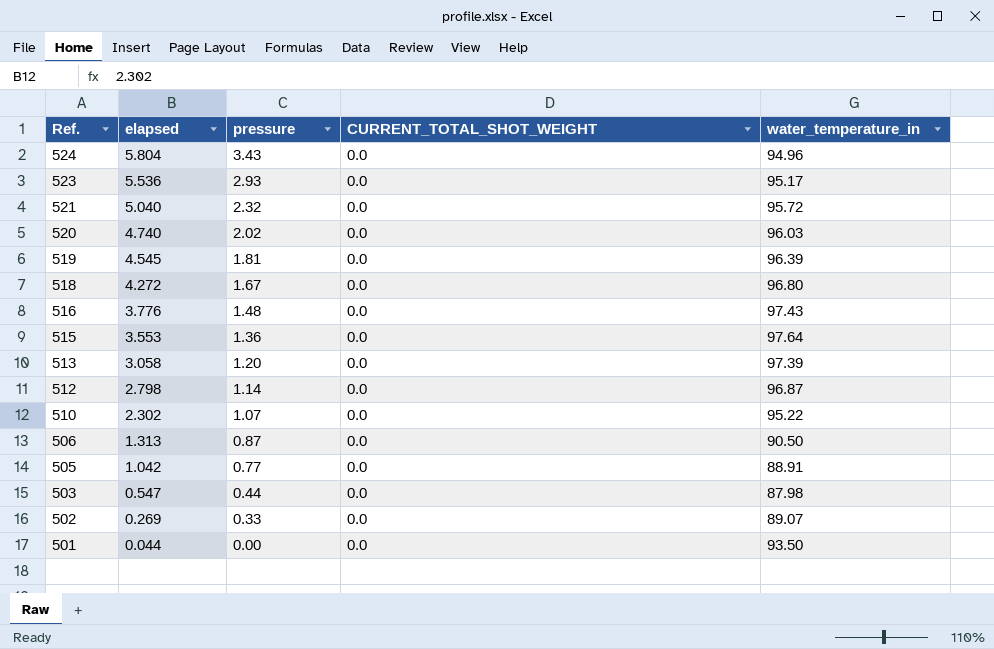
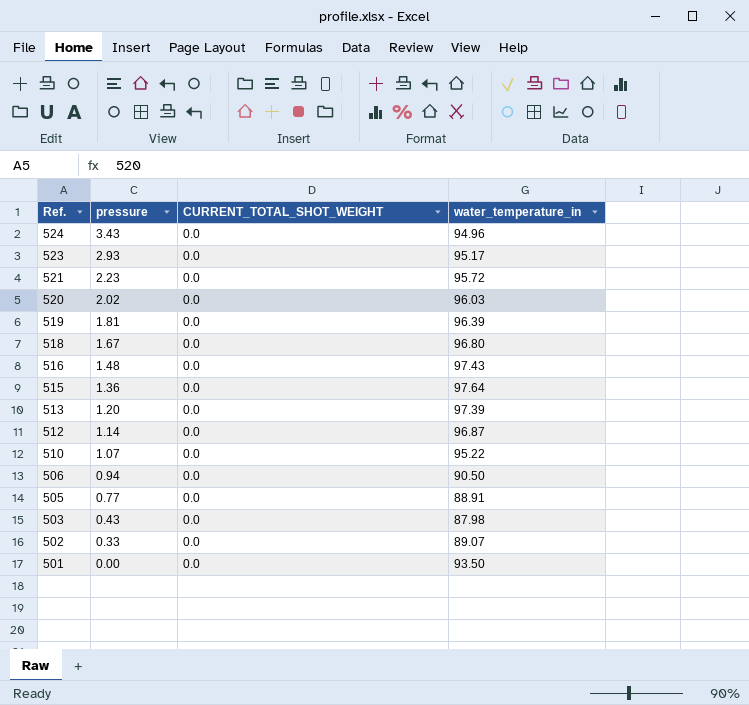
column elapsed | position: 2 -> none
521 | pressure: 2.32 -> 2.23
506 | pressure: 0.87 -> 0.94
503 | pressure: 0.44 -> 0.43

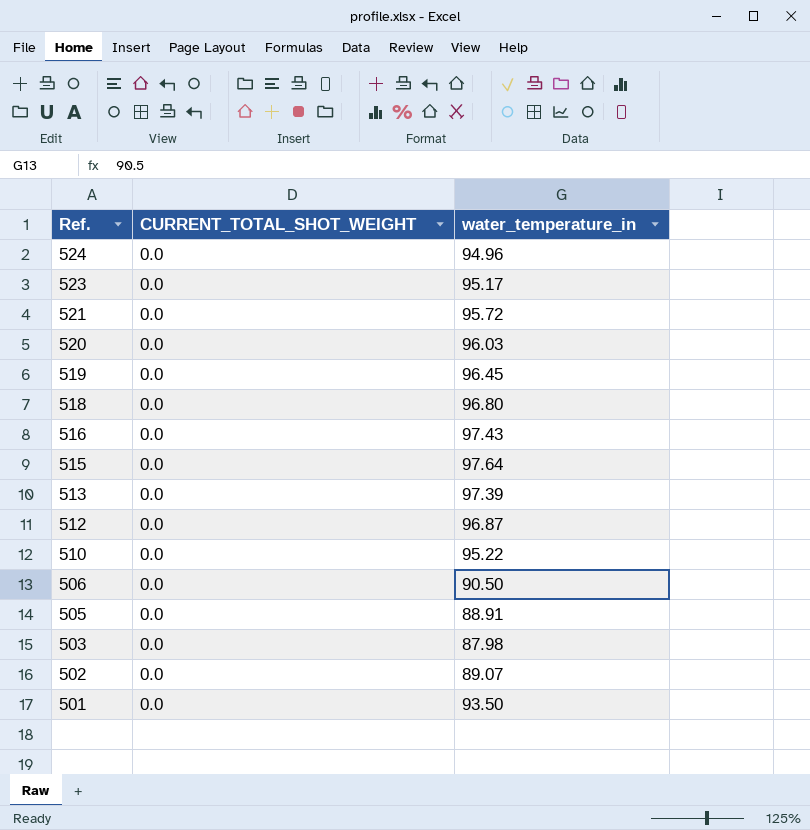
column pressure | position: 2 -> none
519 | water_temperature_in: 96.39 -> 96.45

